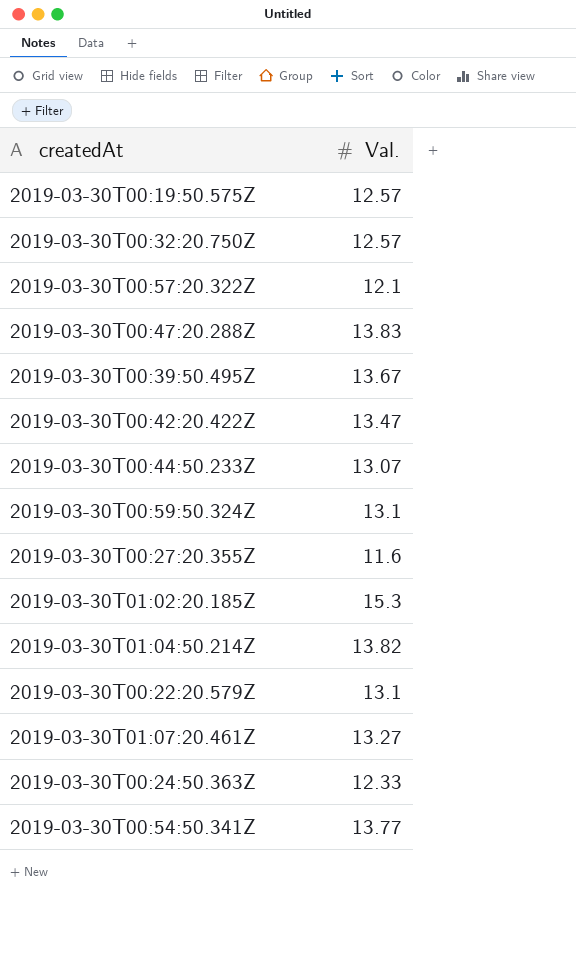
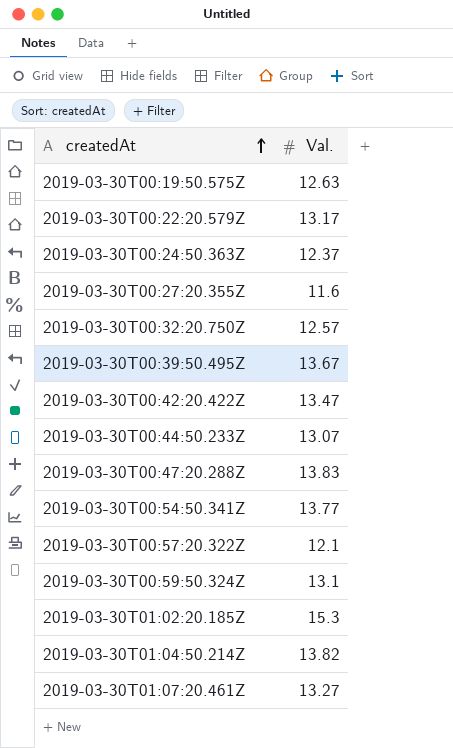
row order: none -> createdAt ascending
2019-03-30T00:19:50.575Z | Val.: 12.57 -> 12.63
2019-03-30T00:22:20.579Z | Val.: 13.1 -> 13.17
2019-03-30T00:24:50.363Z | Val.: 12.33 -> 12.37

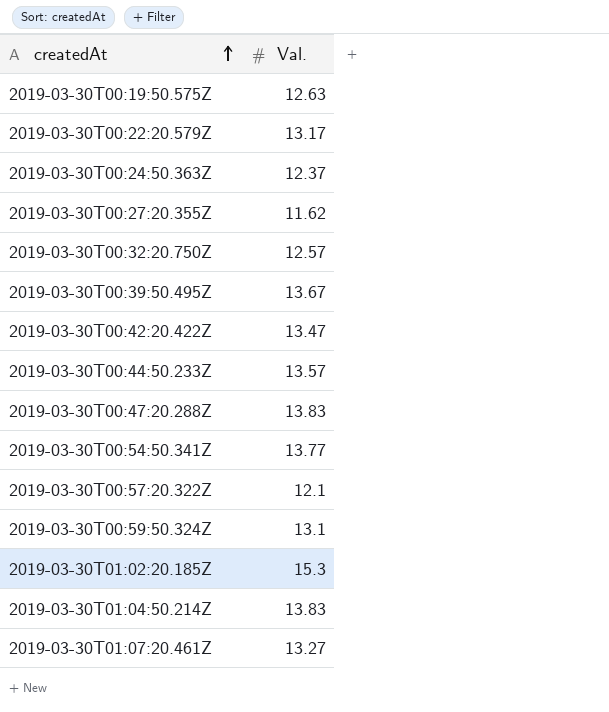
2019-03-30T00:27:20.355Z | Val.: 11.6 -> 11.62
2019-03-30T00:44:50.233Z | Val.: 13.07 -> 13.57
2019-03-30T01:04:50.214Z | Val.: 13.82 -> 13.83

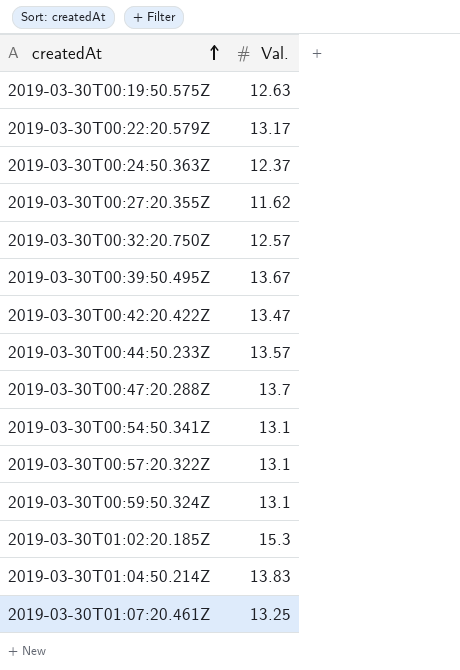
2019-03-30T00:47:20.288Z | Val.: 13.83 -> 13.7
2019-03-30T00:54:50.341Z | Val.: 13.77 -> 13.1
2019-03-30T00:57:20.322Z | Val.: 12.1 -> 13.1
2019-03-30T01:07:20.461Z | Val.: 13.27 -> 13.25

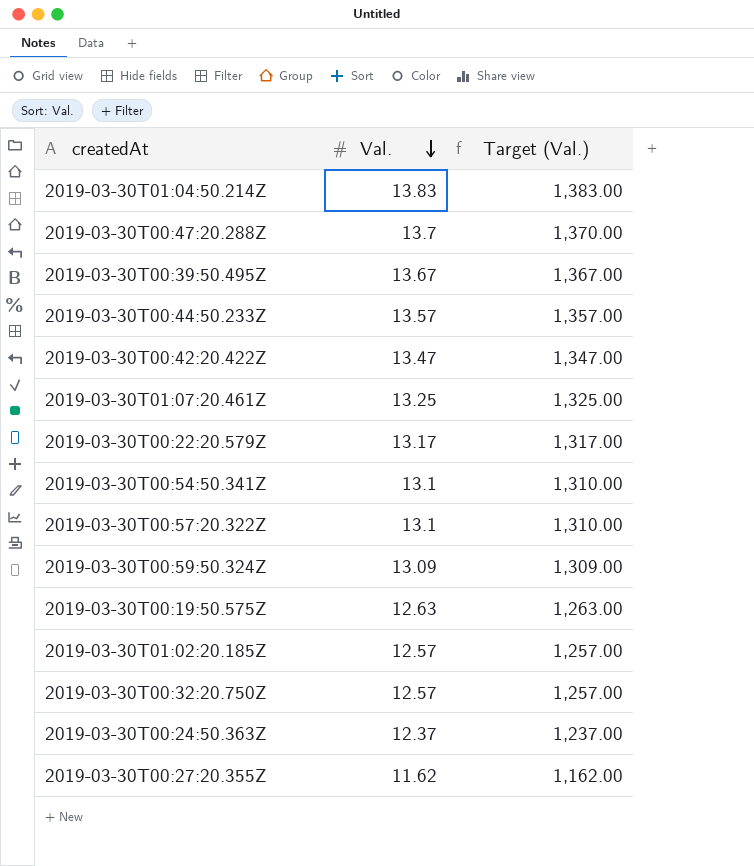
row order: createdAt ascending -> Val. descending
column Target (Val.) | formula: none -> [Val.] * 100
2019-03-30T00:59:50.324Z | Val.: 13.1 -> 13.09
2019-03-30T01:02:20.185Z | Val.: 15.3 -> 12.57

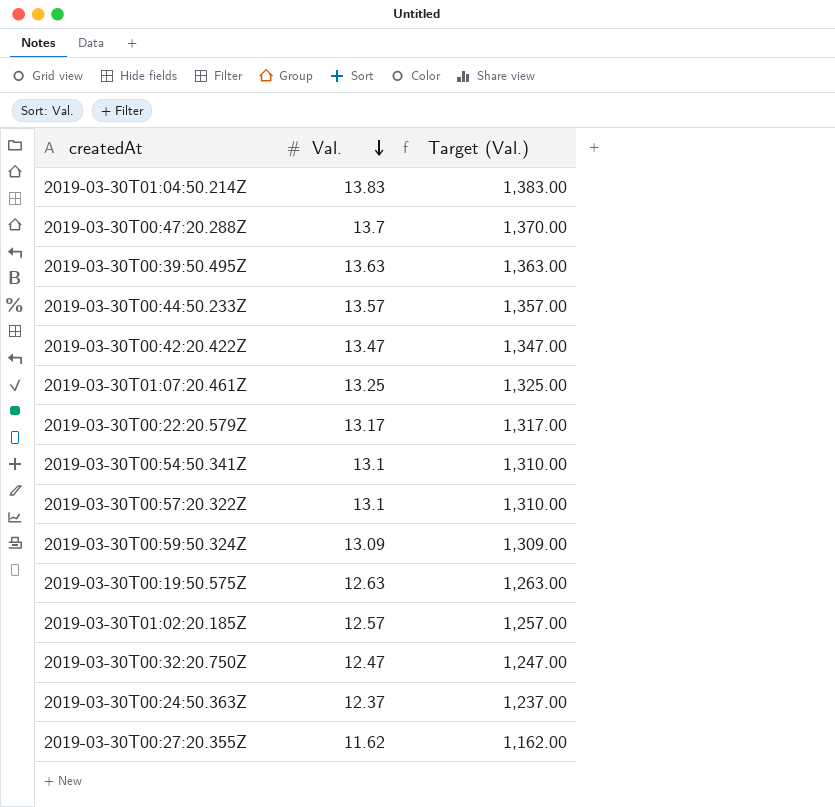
2019-03-30T00:39:50.495Z | Val.: 13.67 -> 13.63
2019-03-30T00:39:50.495Z | Target (Val.): 1,367.00 -> 1,363.00
2019-03-30T00:32:20.750Z | Val.: 12.57 -> 12.47
2019-03-30T00:32:20.750Z | Target (Val.): 1,257.00 -> 1,247.00

